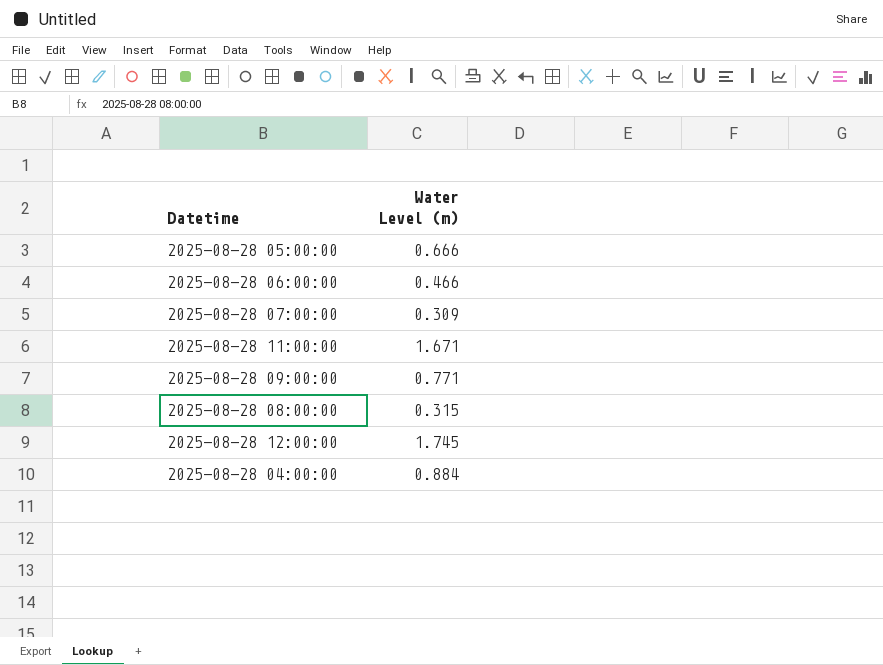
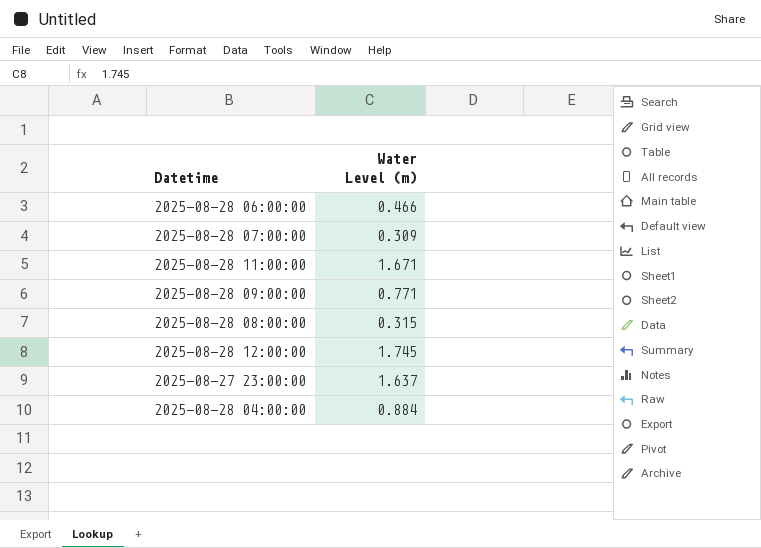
row 2025-08-28 05:00:00: 0.666 -> none
row 2025-08-27 23:00:00: none -> 1.637

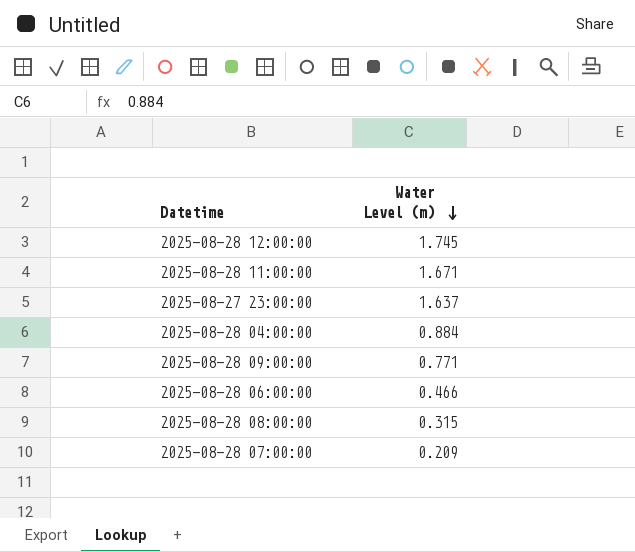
row order: none -> Water Level (m) descending
2025-08-28 07:00:00 | Water Level (m): 0.309 -> 0.209

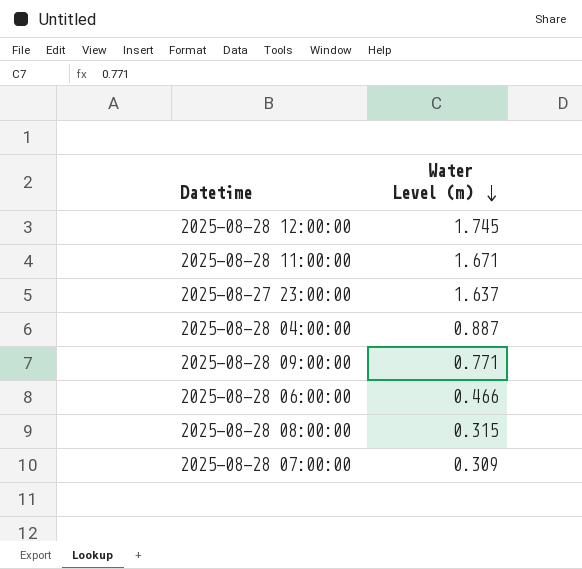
2025-08-28 04:00:00 | Water Level (m): 0.884 -> 0.887
2025-08-28 07:00:00 | Water Level (m): 0.209 -> 0.309

